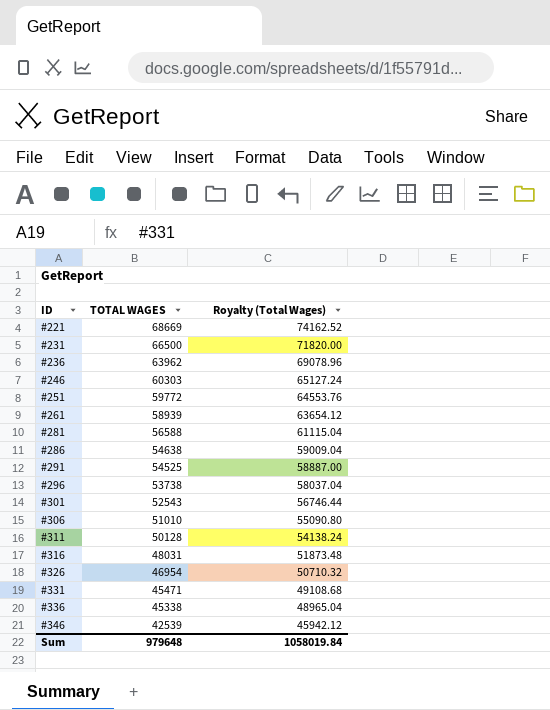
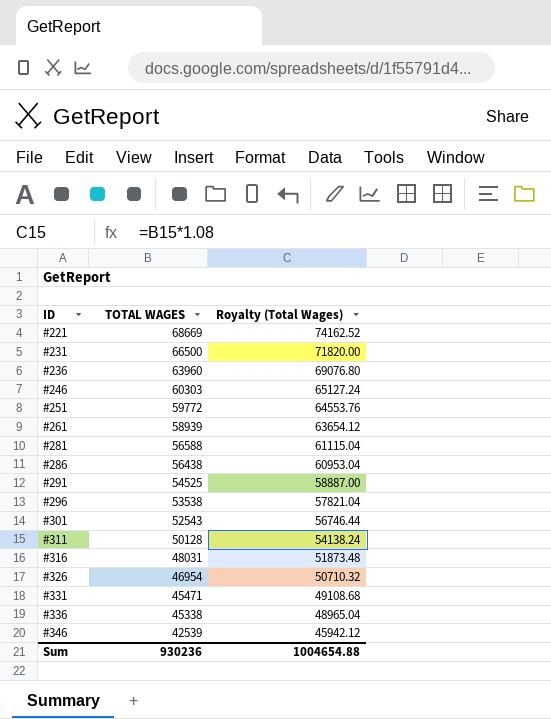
row #306: 51010 | 55090.80 -> none
#236 | TOTAL WAGES: 63962 -> 63960
#236 | Royalty (Total Wages): 69078.96 -> 69076.80
#286 | TOTAL WAGES: 54638 -> 56438
#286 | Royalty (Total Wages): 59009.04 -> 60953.04
#296 | TOTAL WAGES: 53738 -> 53538
#296 | Royalty (Total Wages): 58037.04 -> 57821.04
Sum | TOTAL WAGES: 979648 -> 930236
Sum | Royalty (Total Wages): 1058019.84 -> 1004654.88

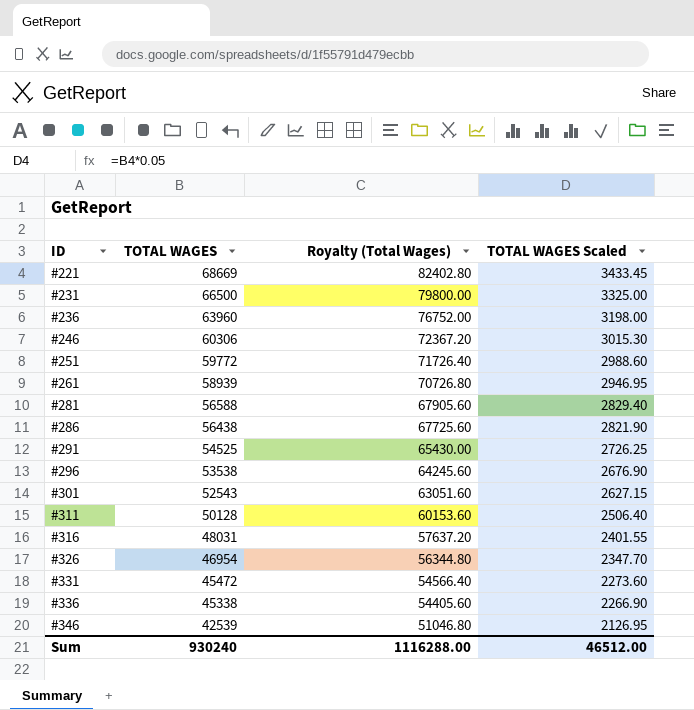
column Royalty (Total Wages) | formula: [TOTAL WAGES] * 1.08 -> [TOTAL WAGES] * 1.2
column TOTAL WAGES Scaled | formula: none -> [TOTAL WAGES] * 0.05
#246 | TOTAL WAGES: 60303 -> 60306
#331 | TOTAL WAGES: 45471 -> 45472
Sum | TOTAL WAGES: 930236 -> 930240
Sum | Royalty (Total Wages): 1004654.88 -> 1116288.00

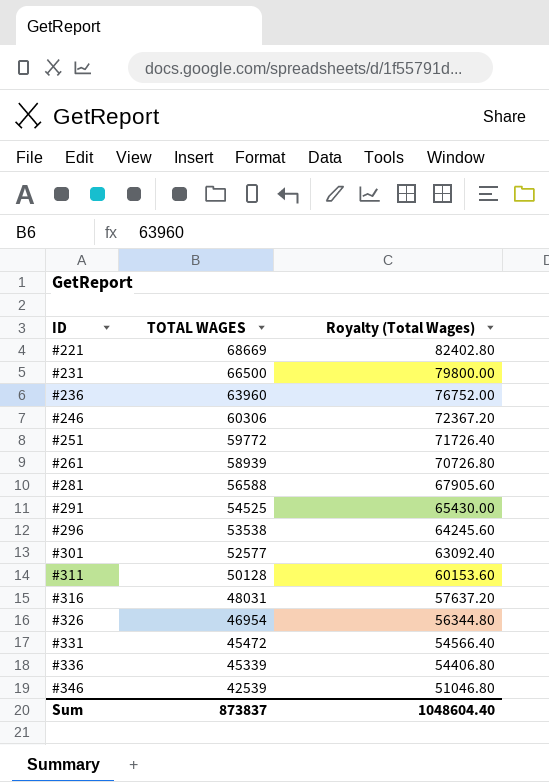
column TOTAL WAGES Scaled | formula: [TOTAL WAGES] * 0.05 -> none
row #286: 56438 | 67725.60 | 2821.90 -> none
#301 | TOTAL WAGES: 52543 -> 52577
#301 | Royalty (Total Wages): 63051.60 -> 63092.40
#336 | TOTAL WAGES: 45338 -> 45339
#336 | Royalty (Total Wages): 54405.60 -> 54406.80
Sum | TOTAL WAGES: 930240 -> 873837
Sum | Royalty (Total Wages): 1116288.00 -> 1048604.40

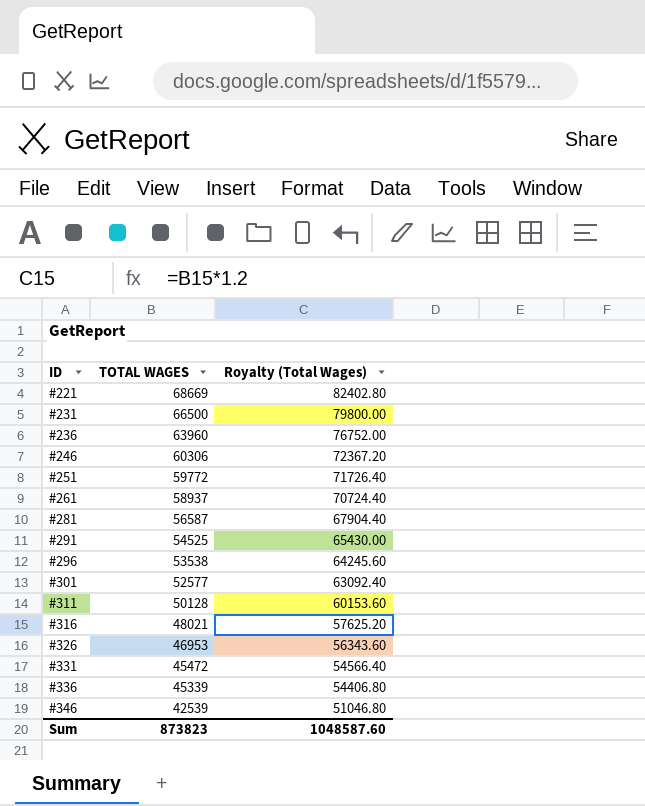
#261 | TOTAL WAGES: 58939 -> 58937
#261 | Royalty (Total Wages): 70726.80 -> 70724.40
#281 | TOTAL WAGES: 56588 -> 56587
#281 | Royalty (Total Wages): 67905.60 -> 67904.40
#316 | TOTAL WAGES: 48031 -> 48021
#316 | Royalty (Total Wages): 57637.20 -> 57625.20
#326 | TOTAL WAGES: 46954 -> 46953
#326 | Royalty (Total Wages): 56344.80 -> 56343.60
Sum | TOTAL WAGES: 873837 -> 873823
Sum | Royalty (Total Wages): 1048604.40 -> 1048587.60

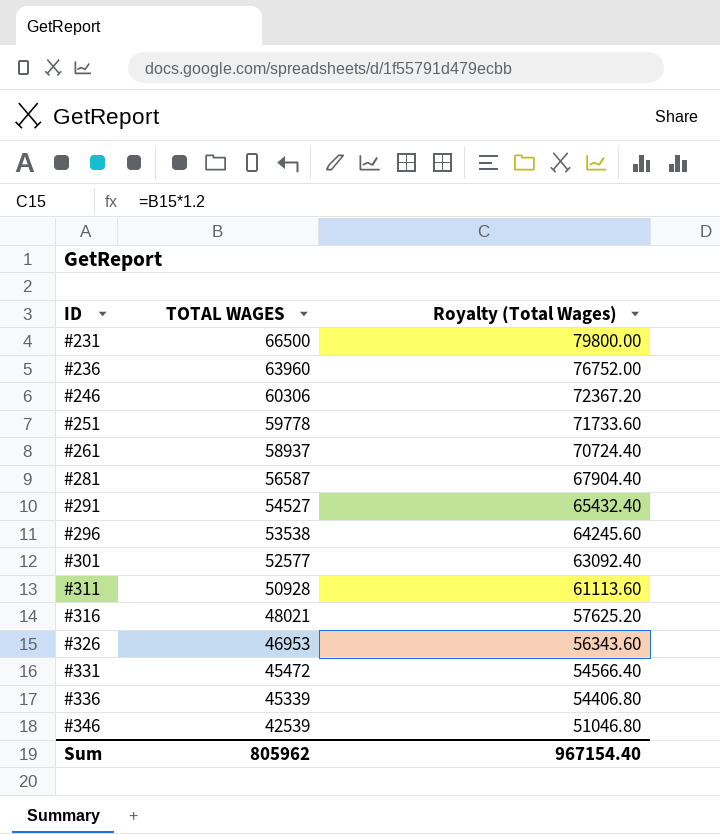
row #221: 68669 | 82402.80 -> none
#251 | TOTAL WAGES: 59772 -> 59778
#251 | Royalty (Total Wages): 71726.40 -> 71733.60
#291 | TOTAL WAGES: 54525 -> 54527
#291 | Royalty (Total Wages): 65430.00 -> 65432.40
#311 | TOTAL WAGES: 50128 -> 50928
#311 | Royalty (Total Wages): 60153.60 -> 61113.60
Sum | TOTAL WAGES: 873823 -> 805962
Sum | Royalty (Total Wages): 1048587.60 -> 967154.40

